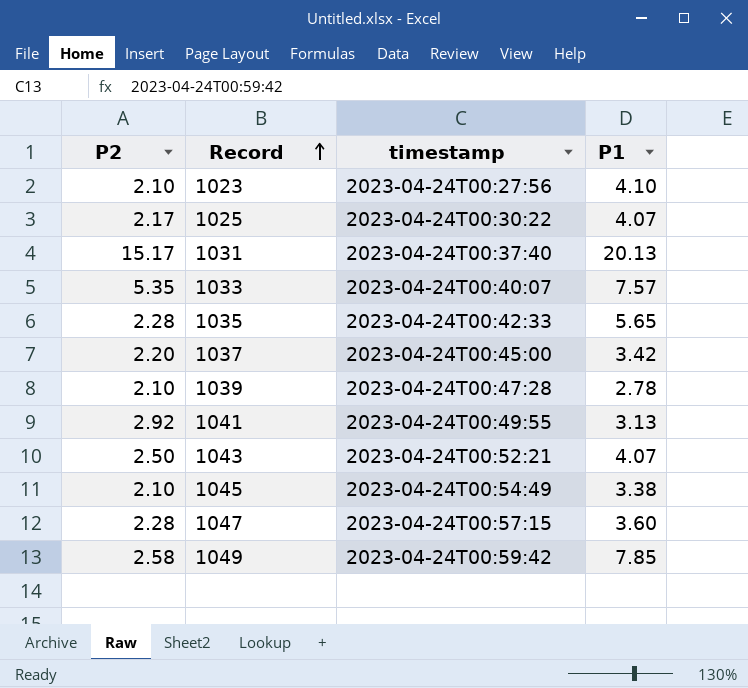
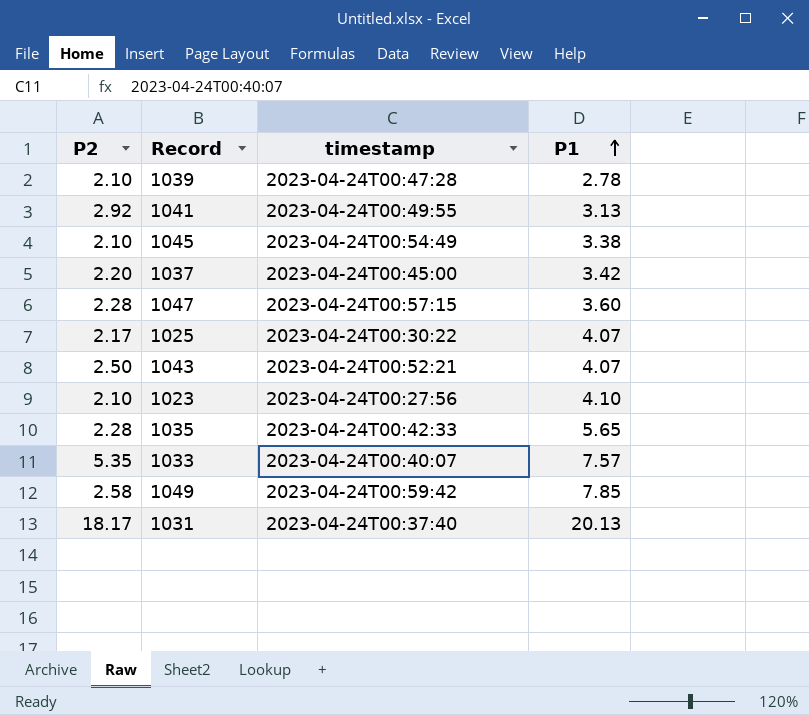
row order: Record ascending -> P1 ascending
1031 | P2: 15.17 -> 18.17

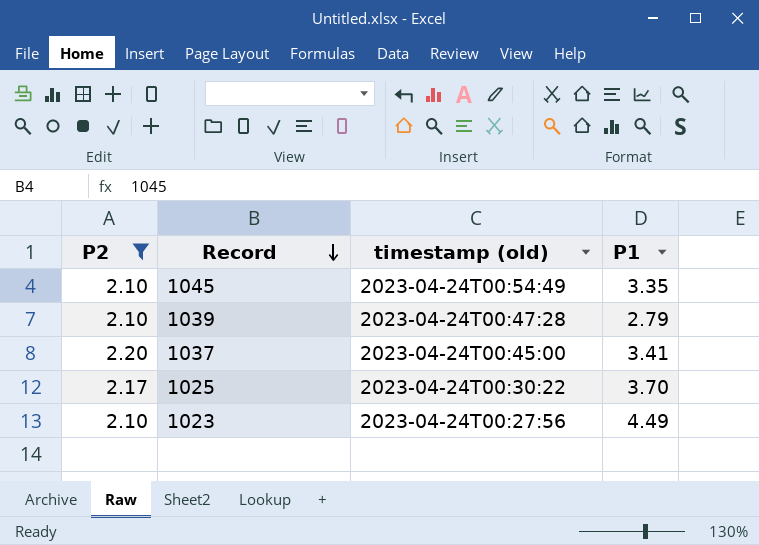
filter: none -> P2 <= 2.20
row order: P1 ascending -> Record descending
column name: timestamp -> timestamp (old)
1045 | P1: 3.38 -> 3.35
1039 | P1: 2.78 -> 2.79
1037 | P1: 3.42 -> 3.41
1025 | P1: 4.07 -> 3.70
1023 | P1: 4.10 -> 4.49

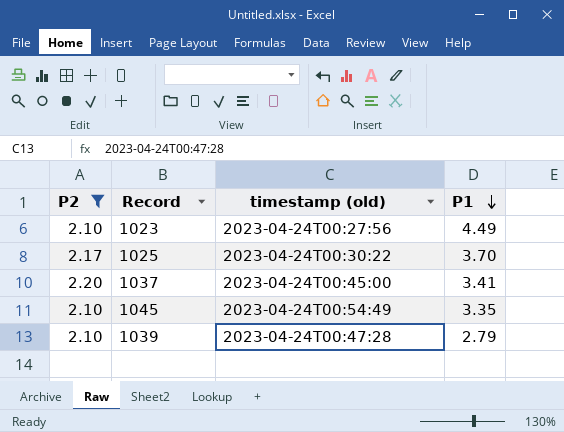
row order: Record descending -> P1 descending

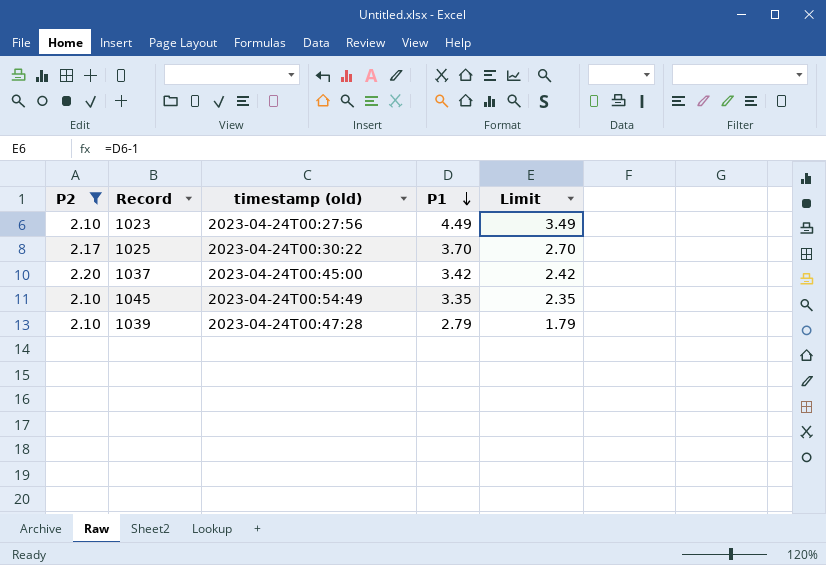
column Limit | formula: none -> [P1] - 1
1037 | P1: 3.41 -> 3.42

